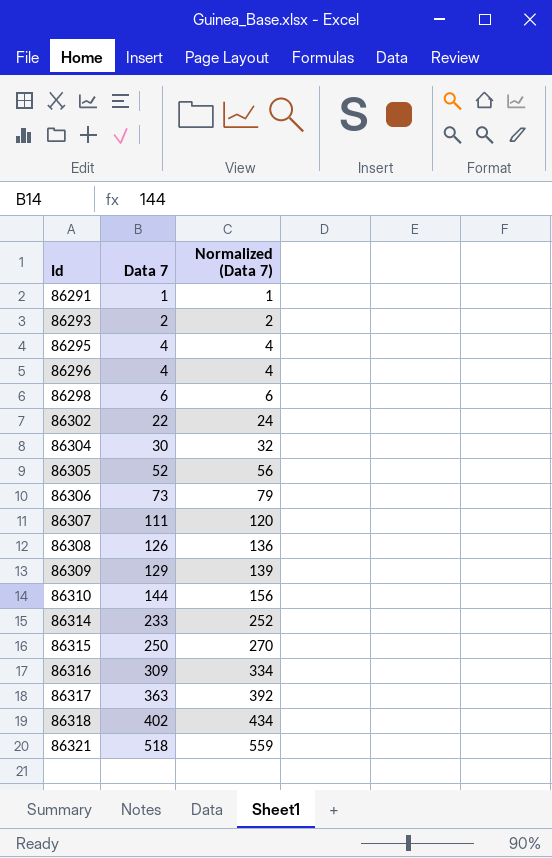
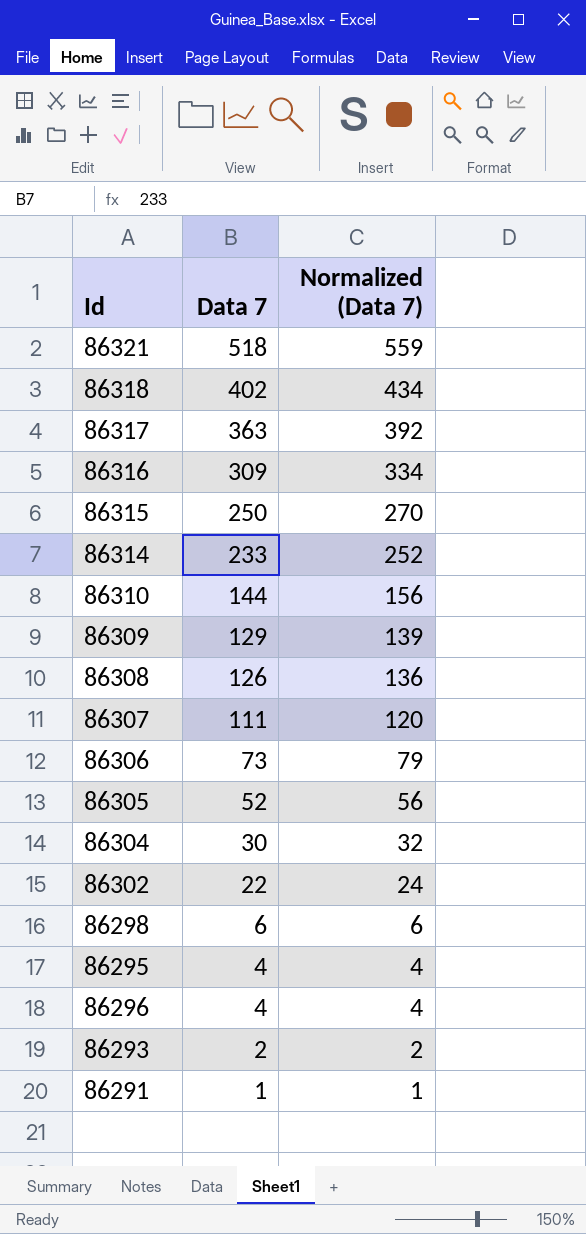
row order: Id ascending -> Data 7 descending

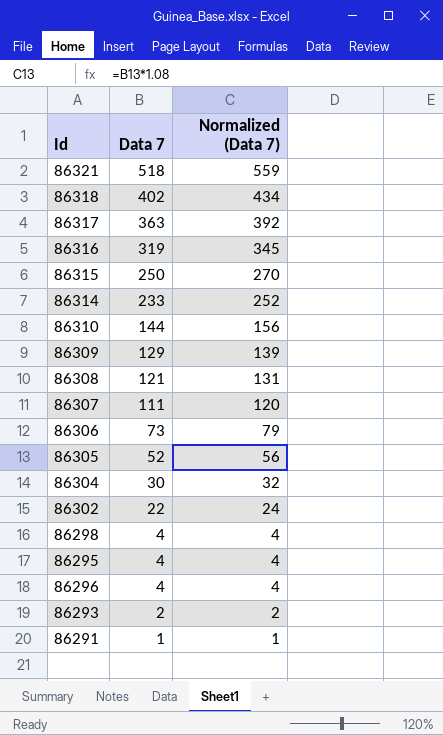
86316 | Data 7: 309 -> 319
86316 | Normalized (Data 7): 334 -> 345
86308 | Data 7: 126 -> 121
86308 | Normalized (Data 7): 136 -> 131
86298 | Data 7: 6 -> 4
86298 | Normalized (Data 7): 6 -> 4

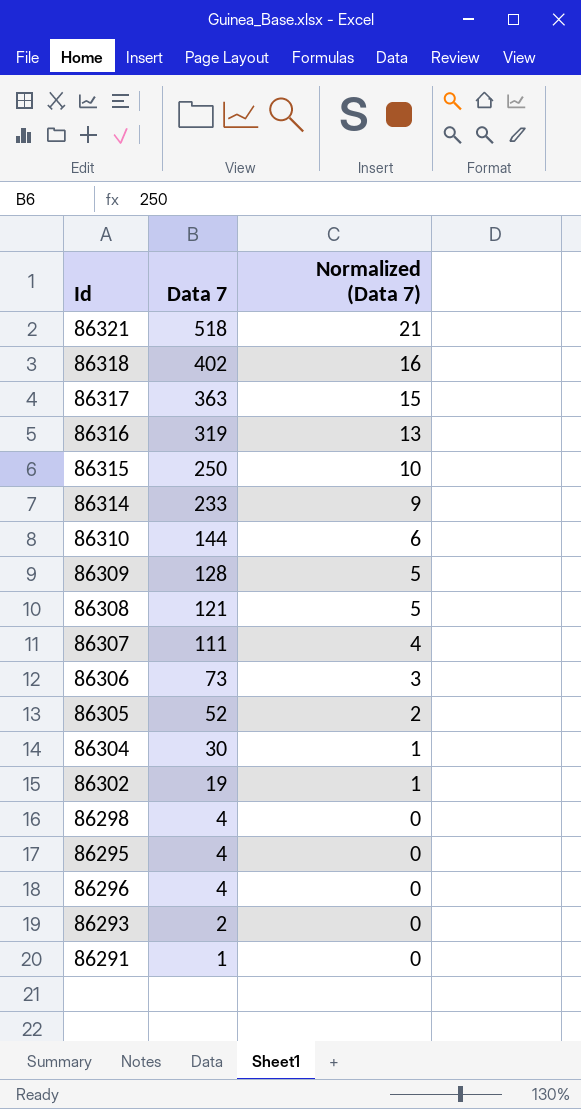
column Normalized (Data 7) | formula: [Data 7] * 1.08 -> [Data 7] * 0.04
86309 | Data 7: 129 -> 128
86302 | Data 7: 22 -> 19

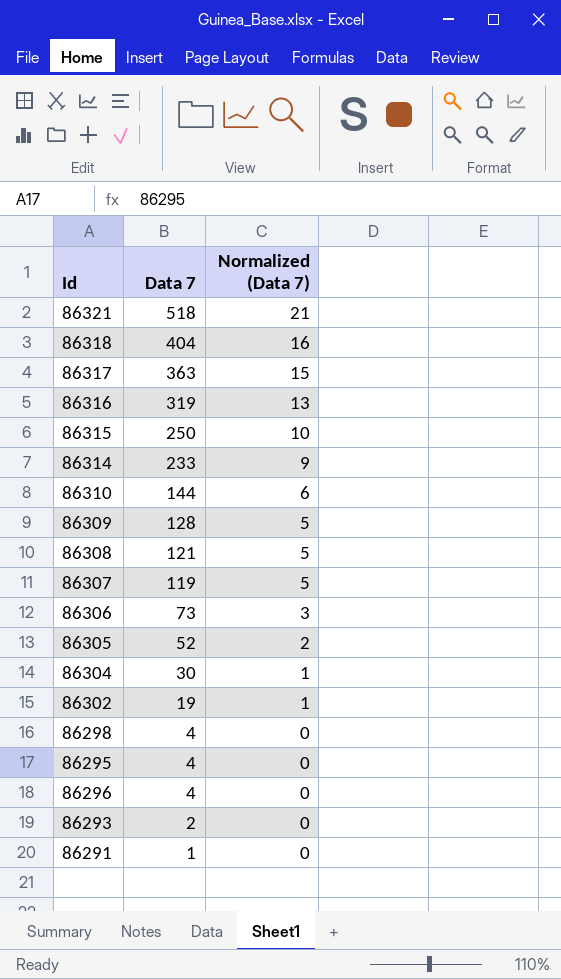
86318 | Data 7: 402 -> 404
86307 | Data 7: 111 -> 119
86307 | Normalized (Data 7): 4 -> 5

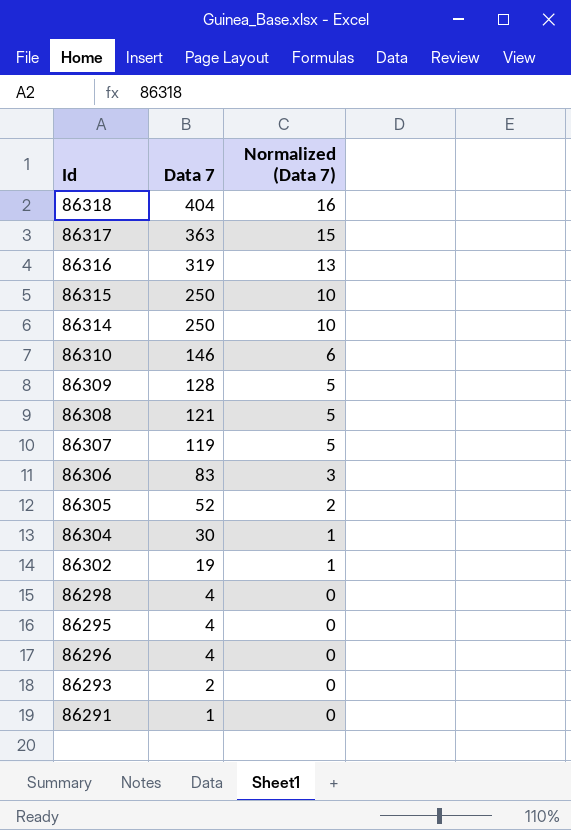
row 86321: 518 | 21 -> none
86314 | Data 7: 233 -> 250
86314 | Normalized (Data 7): 9 -> 10
86310 | Data 7: 144 -> 146
86306 | Data 7: 73 -> 83

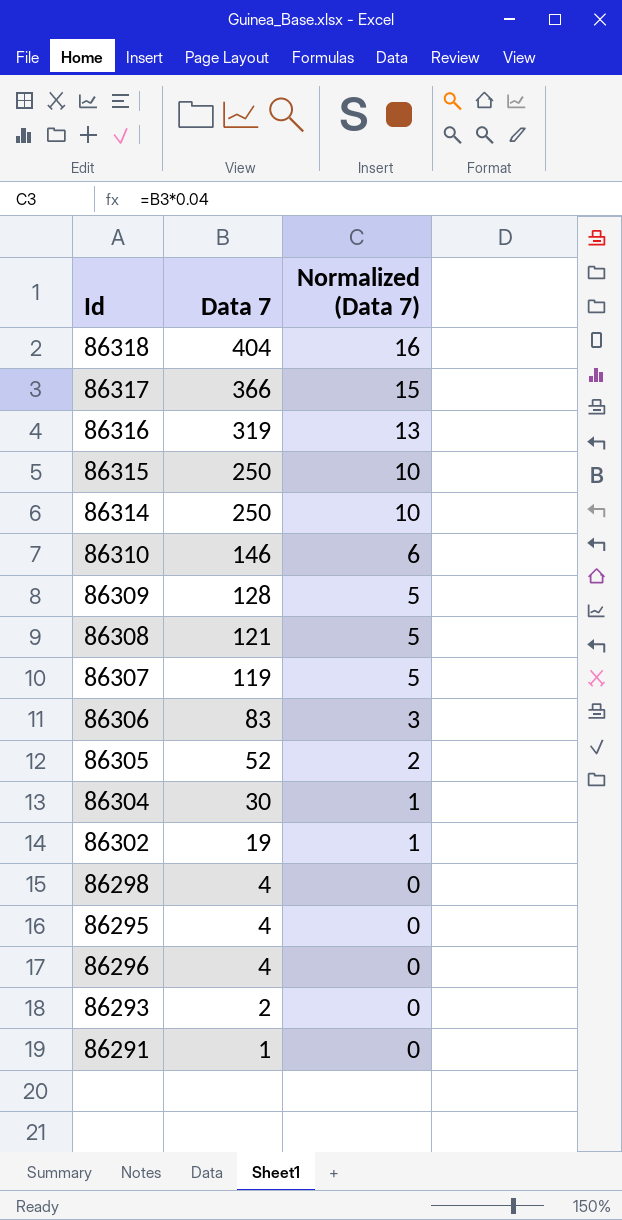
86317 | Data 7: 363 -> 366

